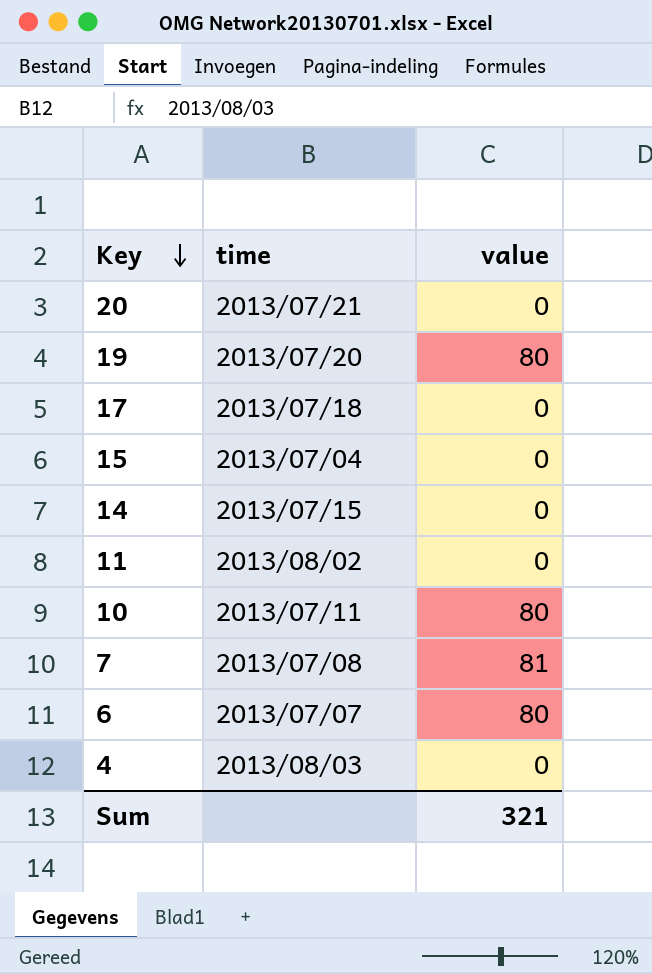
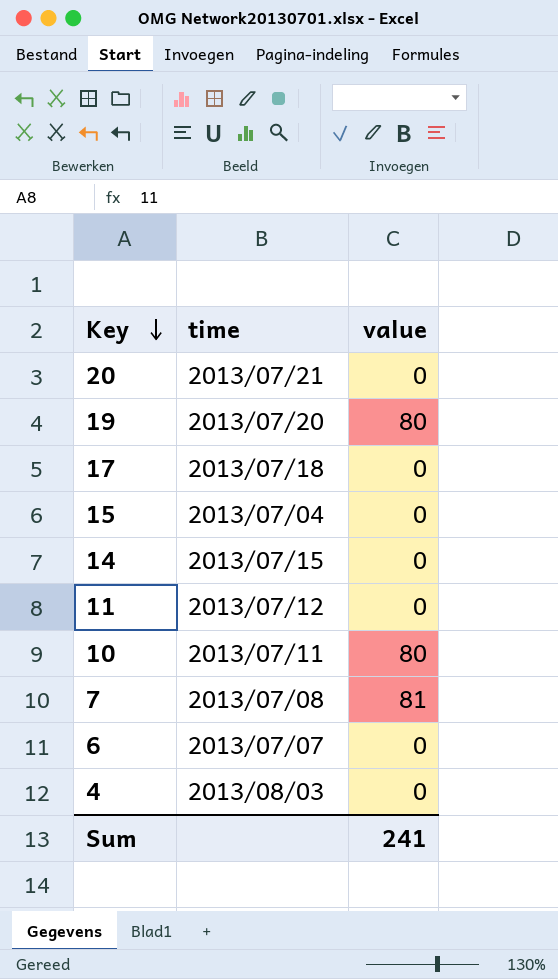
11 | time: 2013/08/02 -> 2013/07/12
6 | value: 80 -> 0
Sum | value: 321 -> 241

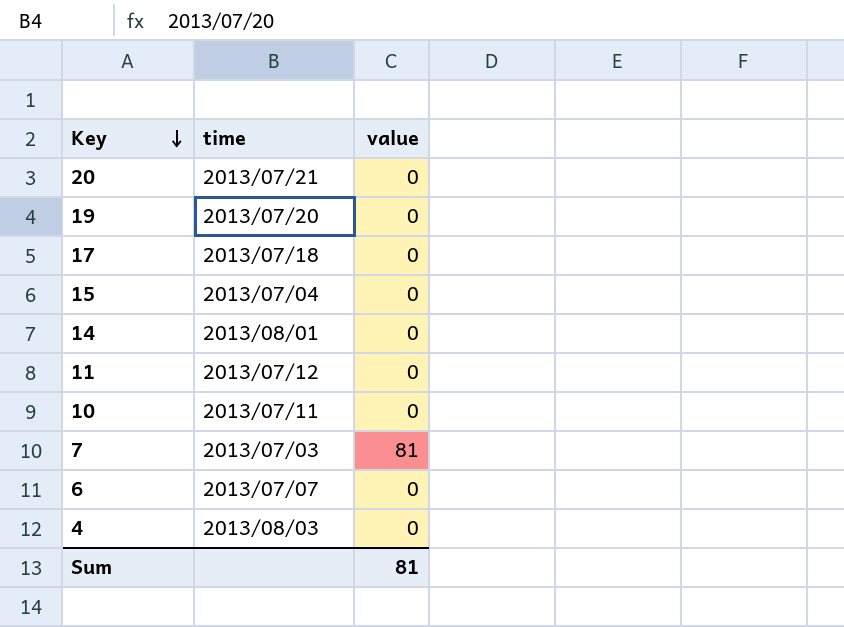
19 | value: 80 -> 0
14 | time: 2013/07/15 -> 2013/08/01
10 | value: 80 -> 0
7 | time: 2013/07/08 -> 2013/07/03
Sum | value: 241 -> 81

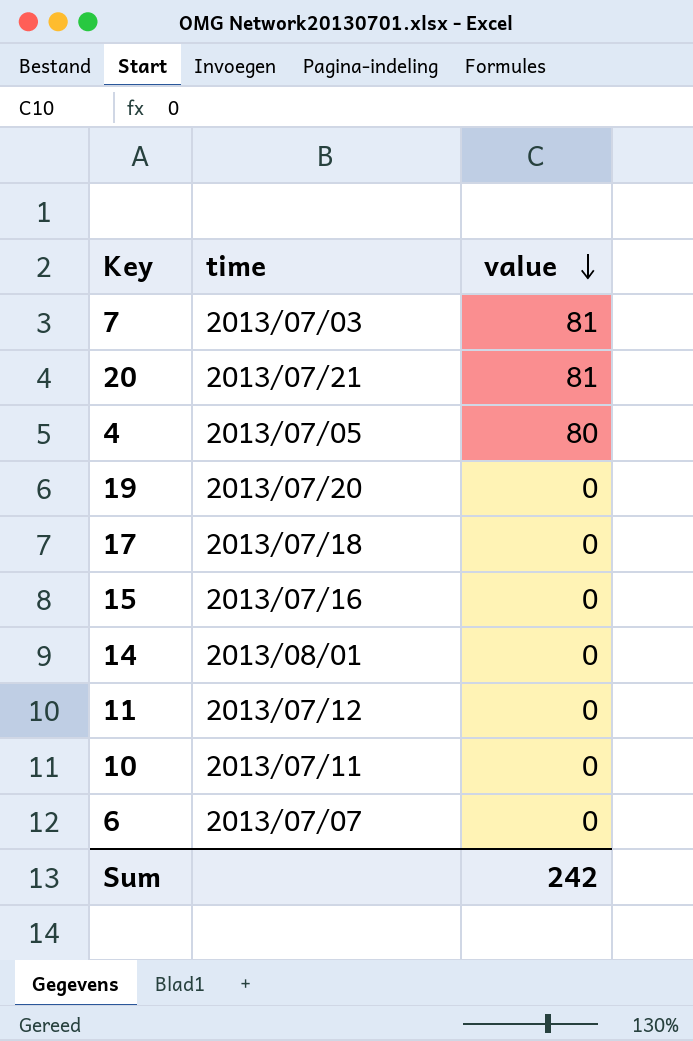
row order: Key descending -> value descending
20 | value: 0 -> 81
4 | time: 2013/08/03 -> 2013/07/05
4 | value: 0 -> 80
15 | time: 2013/07/04 -> 2013/07/16
Sum | value: 81 -> 242

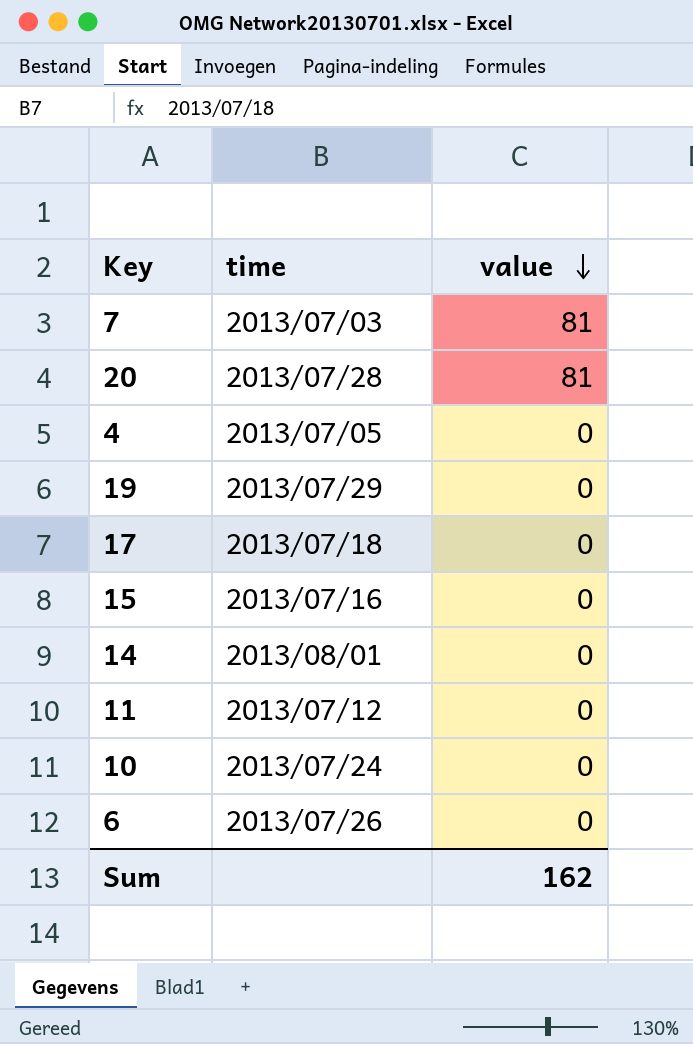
20 | time: 2013/07/21 -> 2013/07/28
4 | value: 80 -> 0
19 | time: 2013/07/20 -> 2013/07/29
10 | time: 2013/07/11 -> 2013/07/24
6 | time: 2013/07/07 -> 2013/07/26
Sum | value: 242 -> 162

